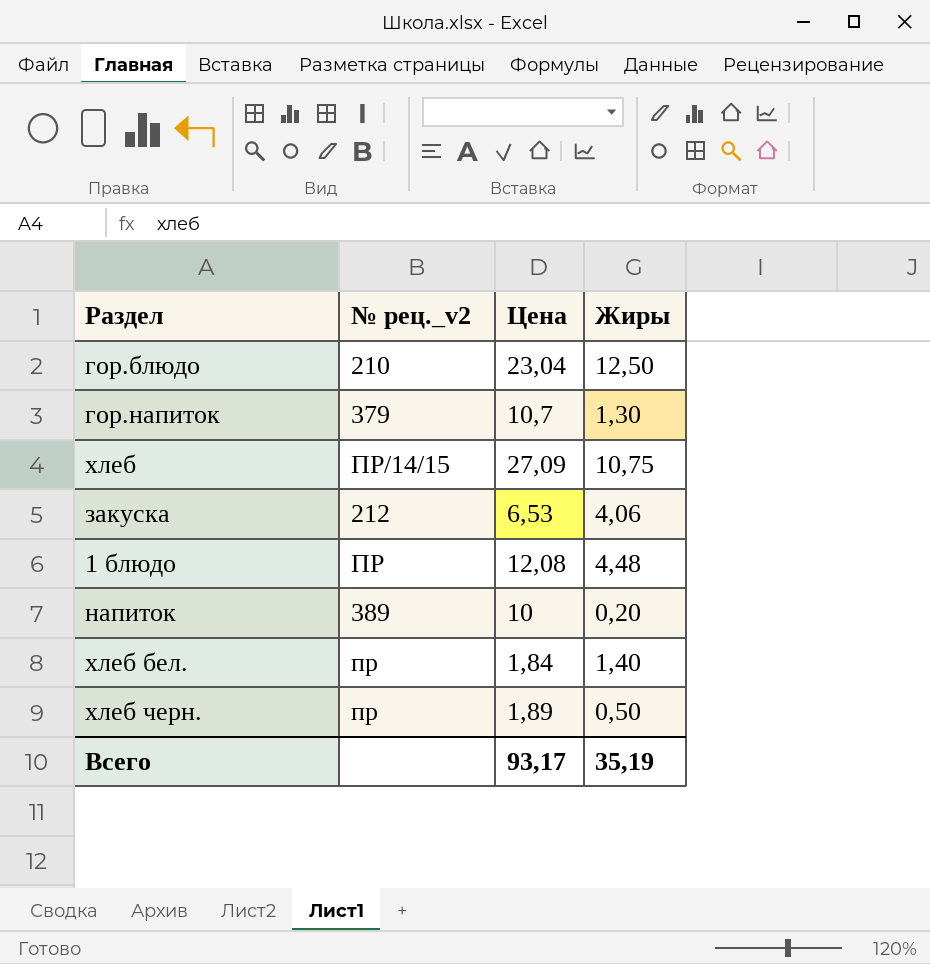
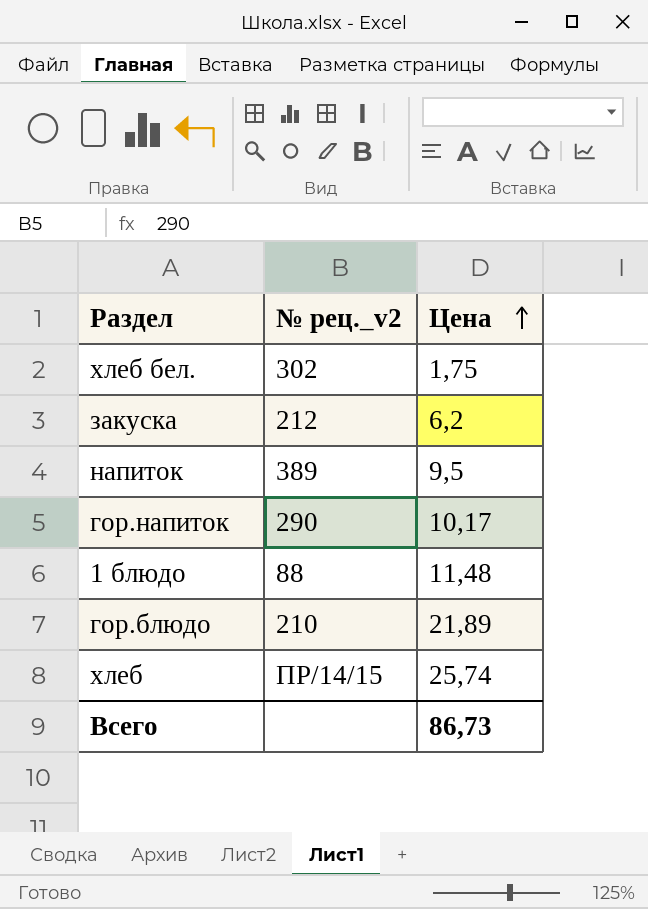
row order: none -> Цена ascending
column Жиры | position: 4 -> none
row хлеб черн.: пр | 1,89 | 0,50 -> none
хлеб бел. | № рец._v2: пр -> 302
хлеб бел. | Цена: 1,84 -> 1,75
закуска | Цена: 6,53 -> 6,2
напиток | Цена: 10 -> 9,5
гор.напиток | № рец._v2: 379 -> 290
гор.напиток | Цена: 10,7 -> 10,17
1 блюдо | № рец._v2: ПР -> 88
1 блюдо | Цена: 12,08 -> 11,48
гор.блюдо | Цена: 23,04 -> 21,89
хлеб | Цена: 27,09 -> 25,74
Всего | Цена: 93,17 -> 86,73

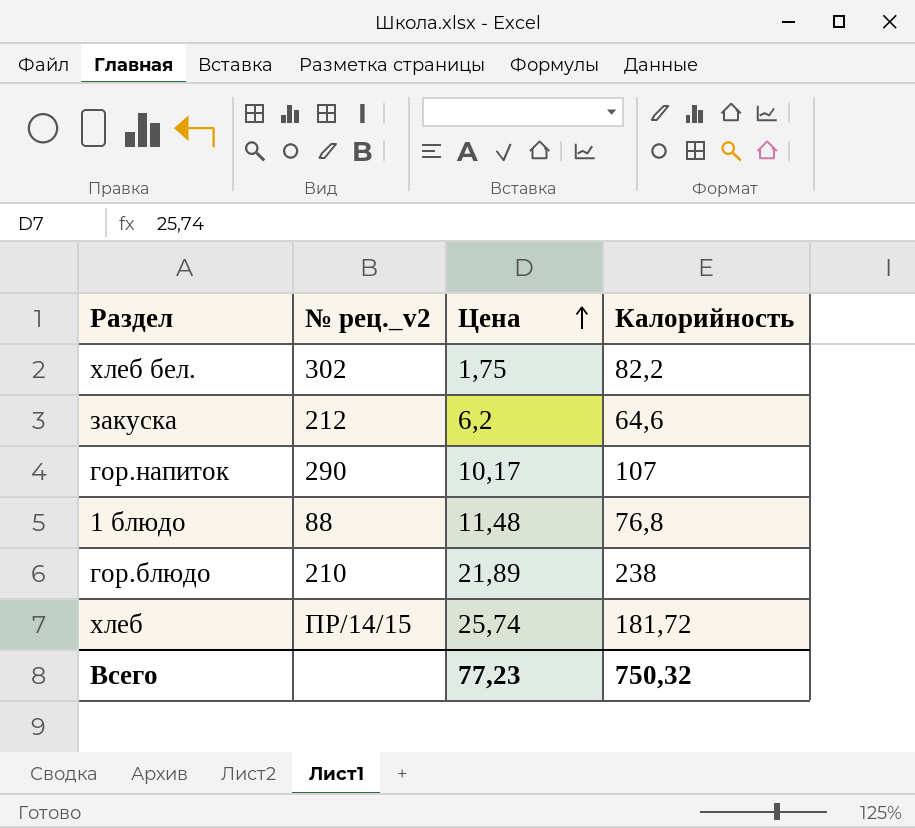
column Калорийность | position: none -> 4
row напиток: 389 | 9,5 -> none
Всего | Цена: 86,73 -> 77,23

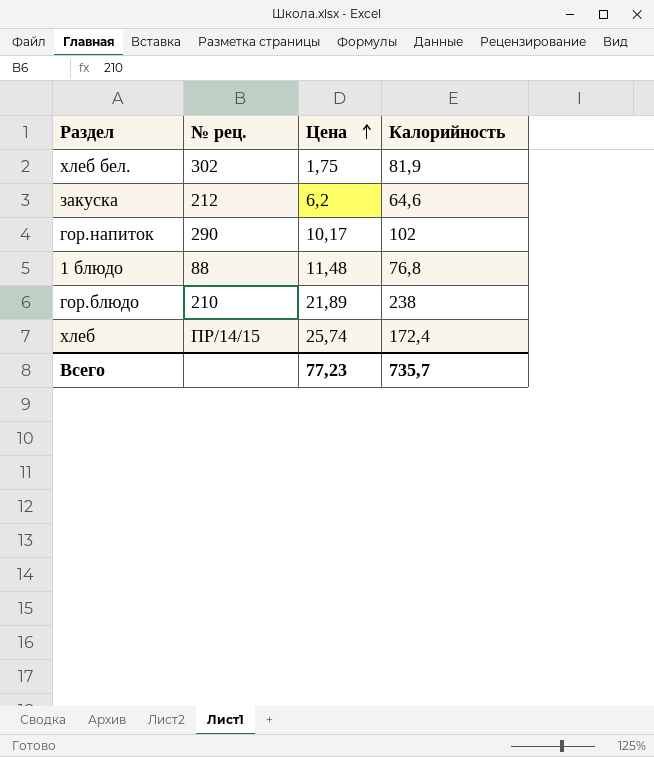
column name: № рец._v2 -> № рец.
хлеб бел. | Калорийность: 82,2 -> 81,9
гор.напиток | Калорийность: 107 -> 102
хлеб | Калорийность: 181,72 -> 172,4
Всего | Калорийность: 750,32 -> 735,7

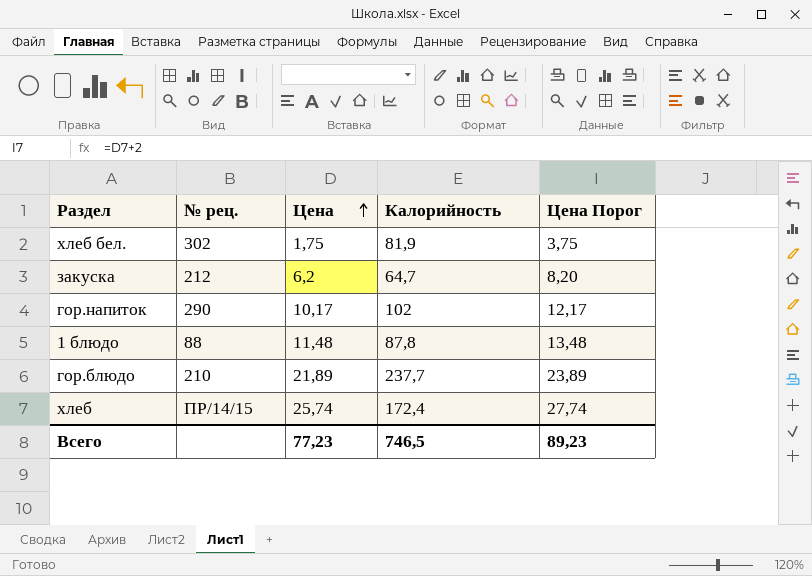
column Цена Порог | formula: none -> [Цена] + 2
закуска | Калорийность: 64,6 -> 64,7
1 блюдо | Калорийность: 76,8 -> 87,8
гор.блюдо | Калорийность: 238 -> 237,7
Всего | Калорийность: 735,7 -> 746,5

